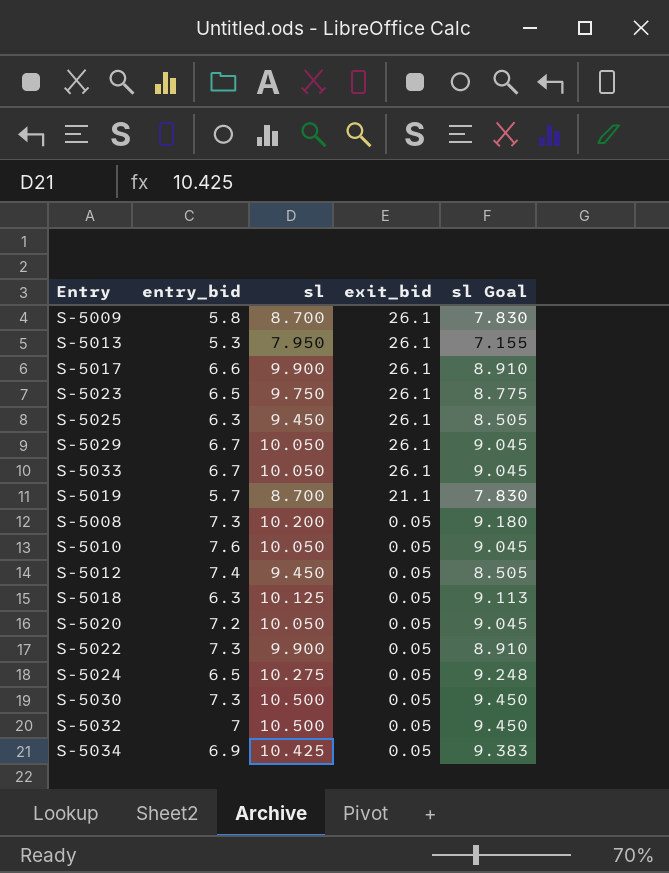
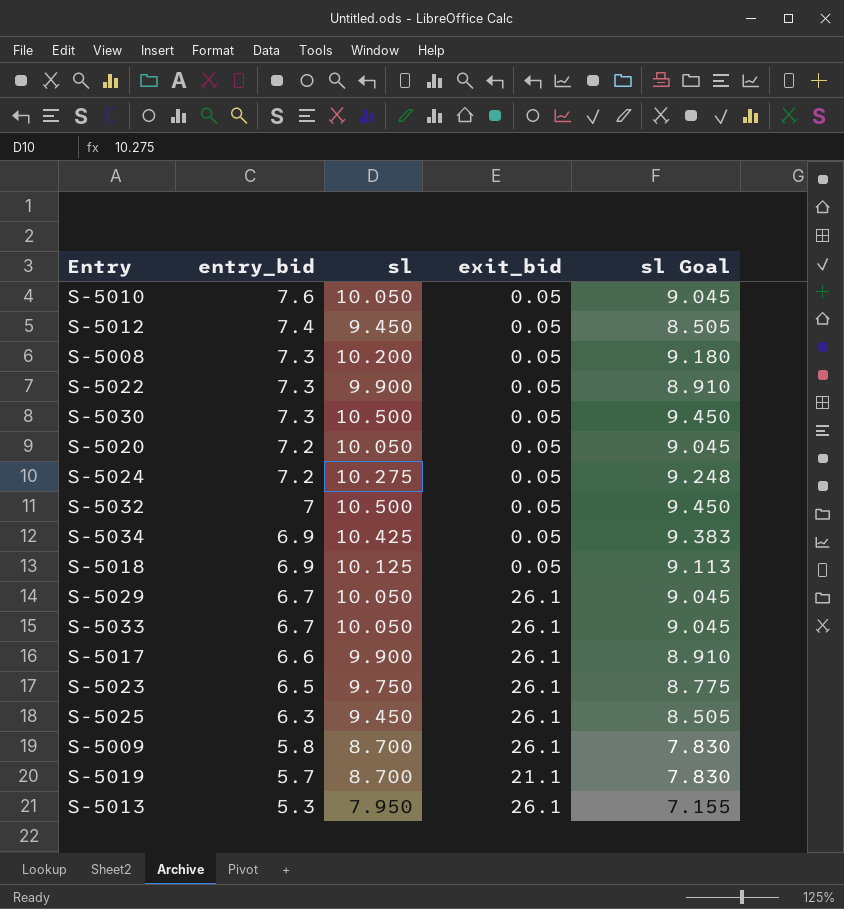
row order: exit_bid descending -> entry_bid descending
S-5024 | entry_bid: 6.5 -> 7.2
S-5018 | entry_bid: 6.3 -> 6.9

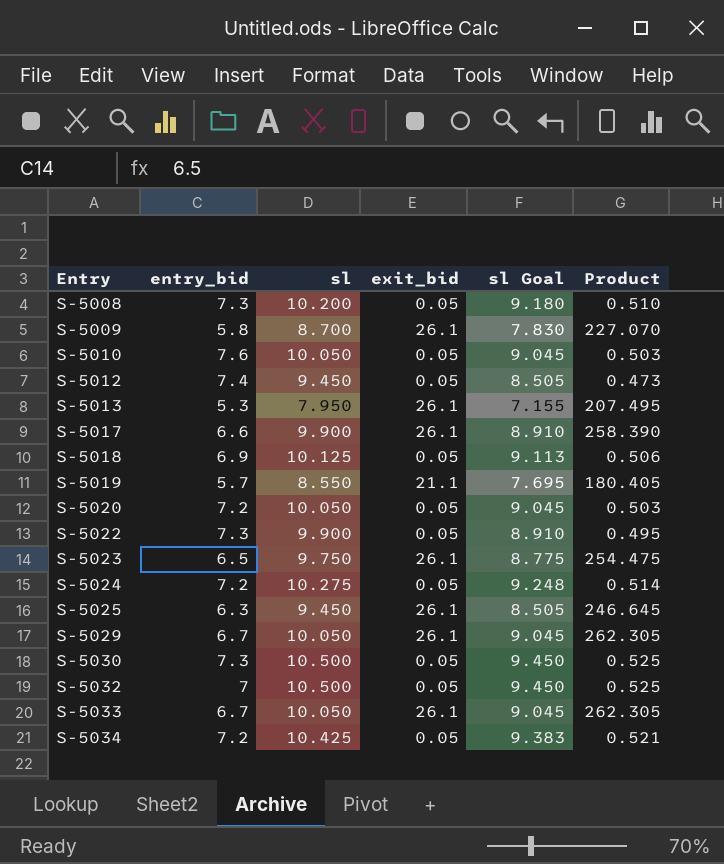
row order: entry_bid descending -> Entry ascending
column Product | formula: none -> [sl] * [exit_bid]
S-5019 | sl: 8.700 -> 8.550
S-5019 | sl Goal: 7.830 -> 7.695
S-5034 | entry_bid: 6.9 -> 7.2

